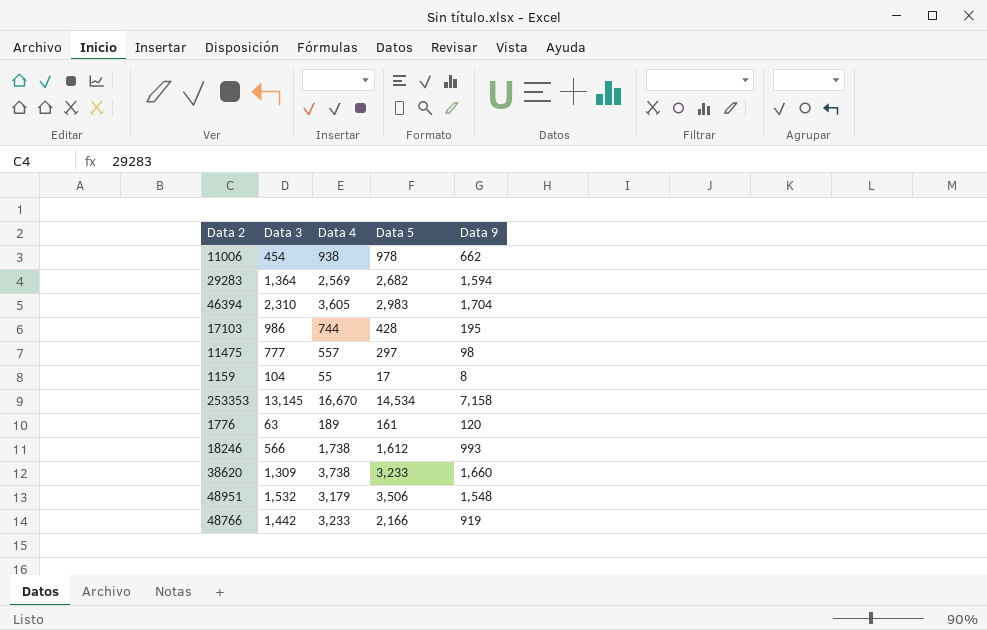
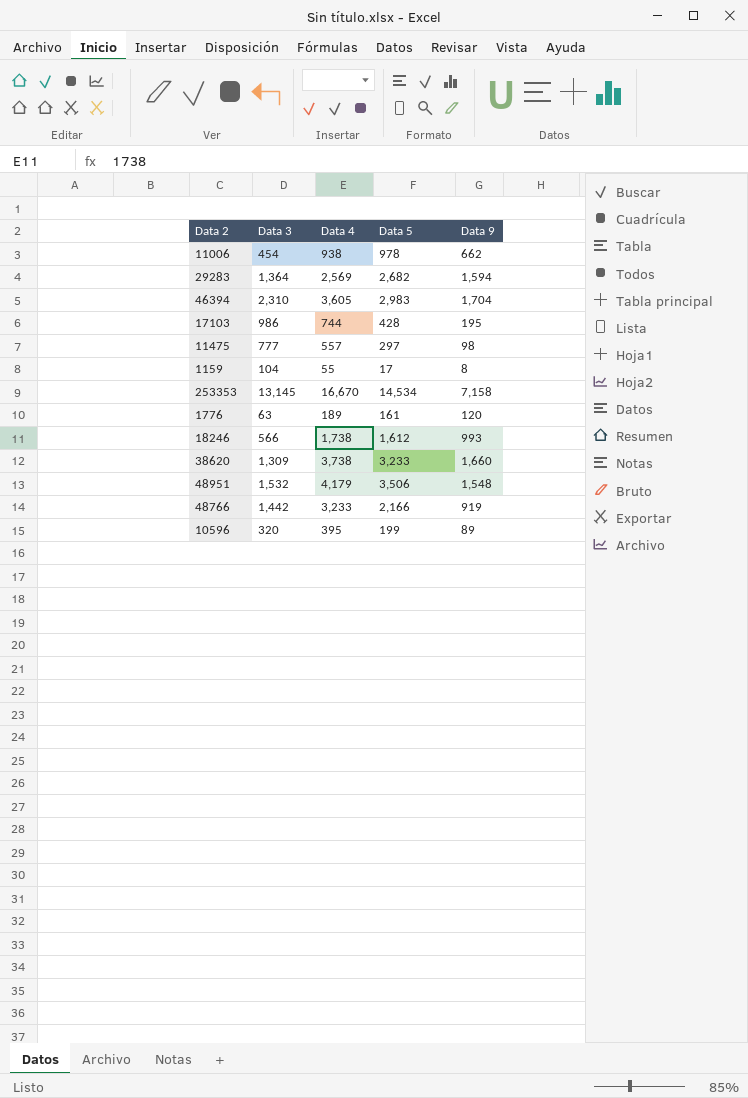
48951 | Data 4: 3,179 -> 4,179
row 10596: none -> 320 | 395 | 199 | 89

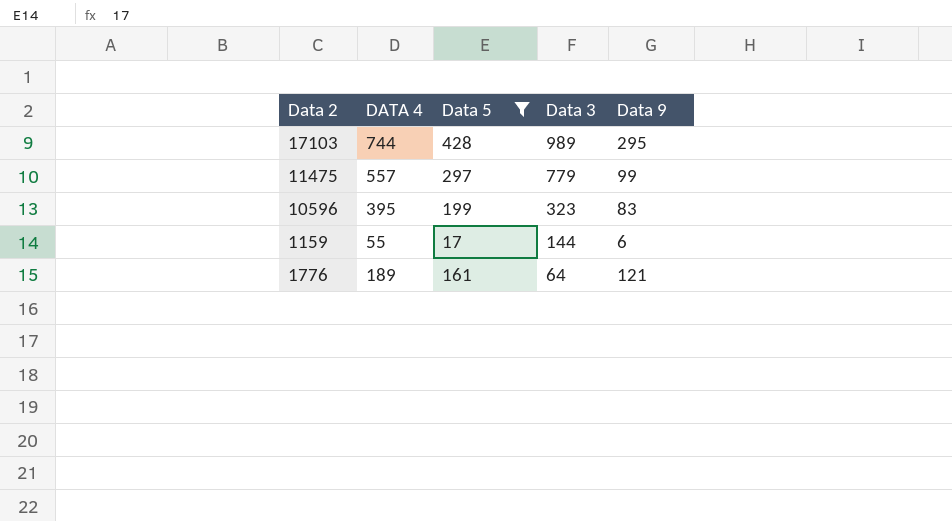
filter: none -> Data 5 <= 428
row order: none -> Data 3 descending
column name: Data 4 -> DATA 4
column Data 3 | position: 2 -> 4
17103 | Data 3: 986 -> 989
17103 | Data 9: 195 -> 295
11475 | Data 3: 777 -> 779
11475 | Data 9: 98 -> 99
10596 | Data 3: 320 -> 323
10596 | Data 9: 89 -> 83
1159 | Data 3: 104 -> 144
1159 | Data 9: 8 -> 6
1776 | Data 3: 63 -> 64
1776 | Data 9: 120 -> 121

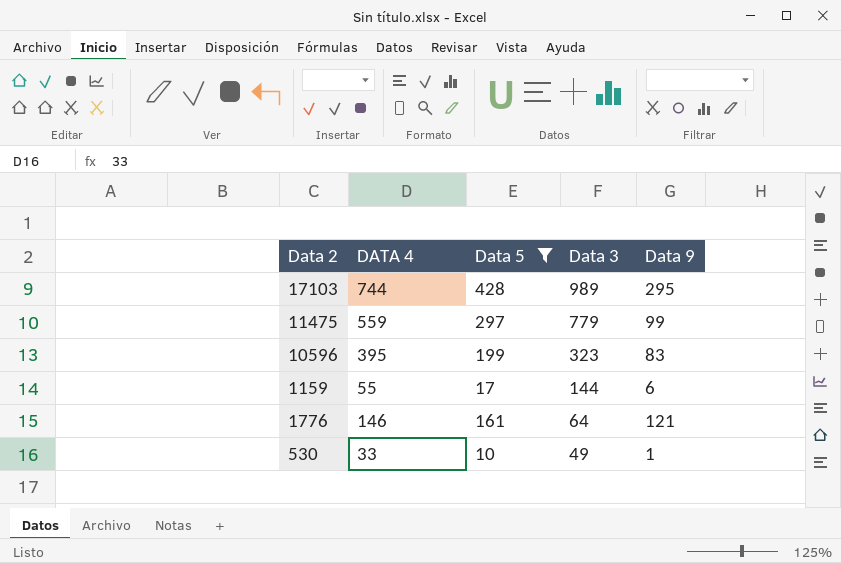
11475 | DATA 4: 557 -> 559
1776 | DATA 4: 189 -> 146
row 530: none -> 33 | 10 | 49 | 1

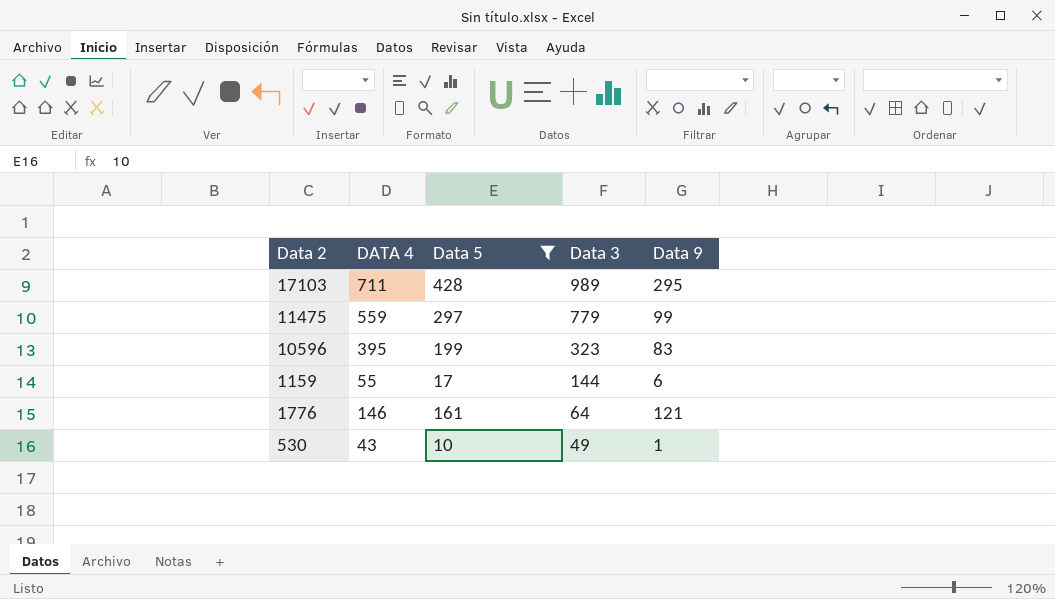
17103 | DATA 4: 744 -> 711
530 | DATA 4: 33 -> 43

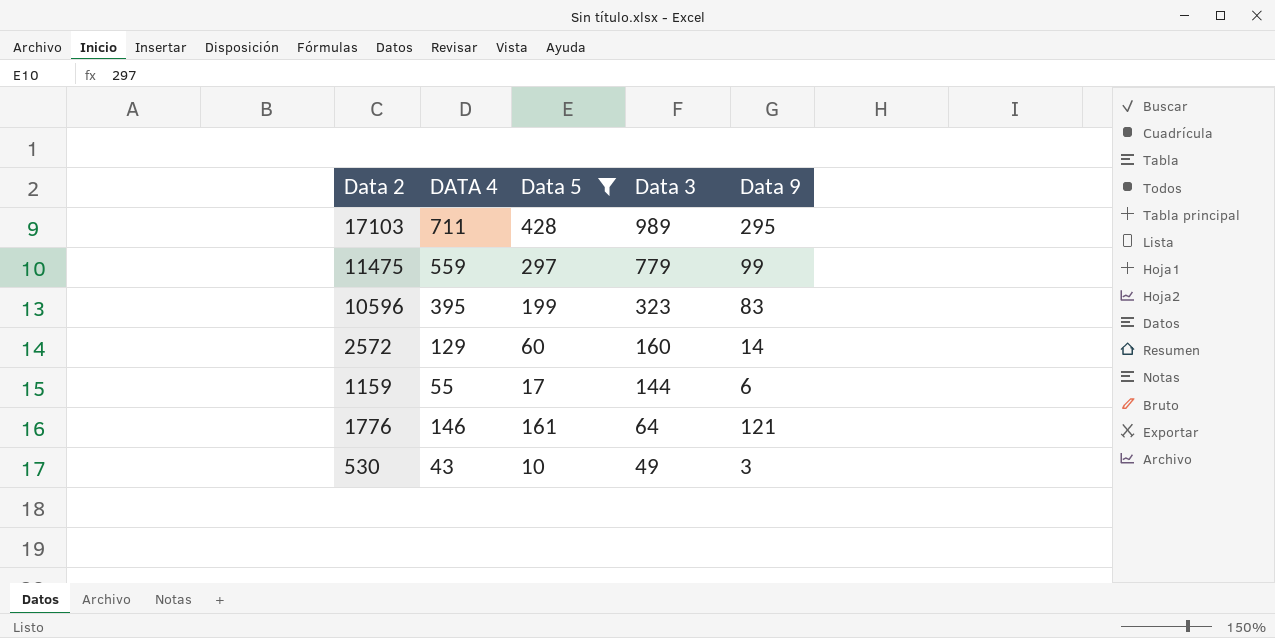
row 2572: none -> 129 | 60 | 160 | 14
530 | Data 9: 1 -> 3

